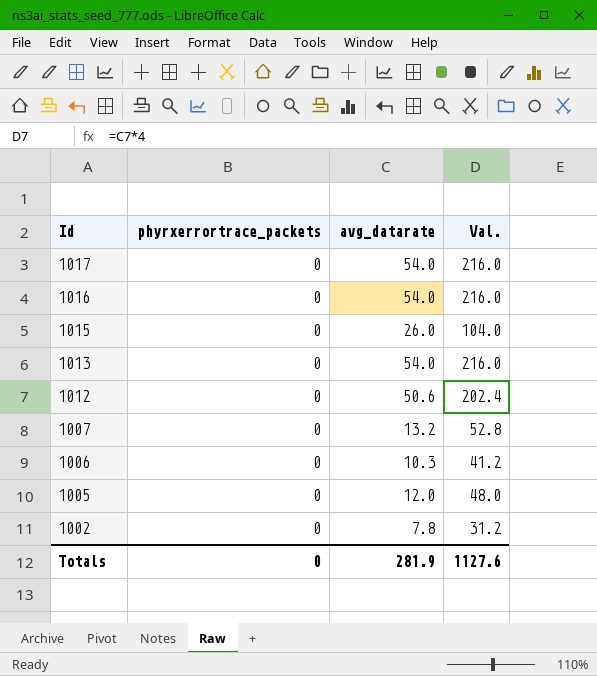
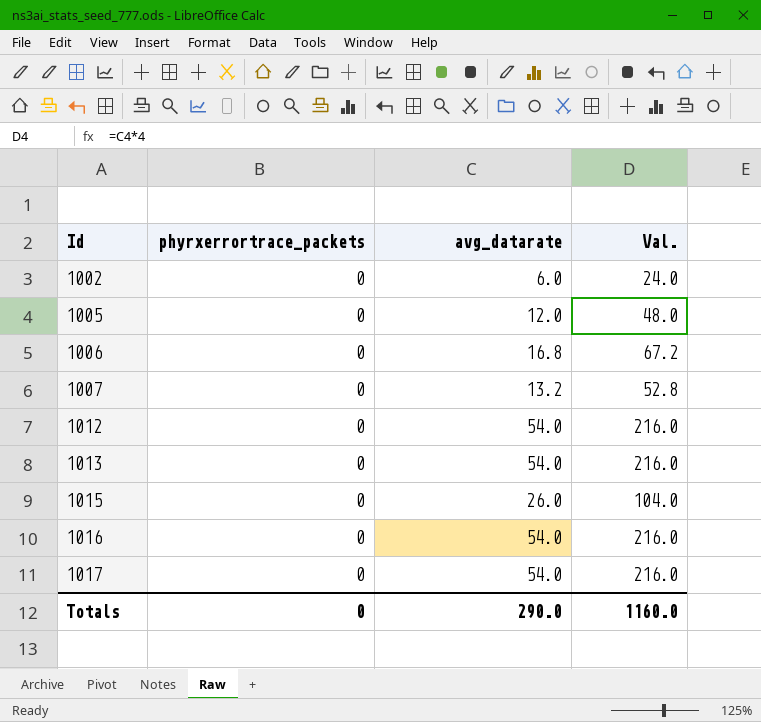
row order: Id descending -> Id ascending
1002 | avg_datarate: 7.8 -> 6.0
1002 | Val.: 31.2 -> 24.0
1006 | avg_datarate: 10.3 -> 16.8
1006 | Val.: 41.2 -> 67.2
1012 | avg_datarate: 50.6 -> 54.0
1012 | Val.: 202.4 -> 216.0
Totals | avg_datarate: 281.9 -> 290.0
Totals | Val.: 1127.6 -> 1160.0

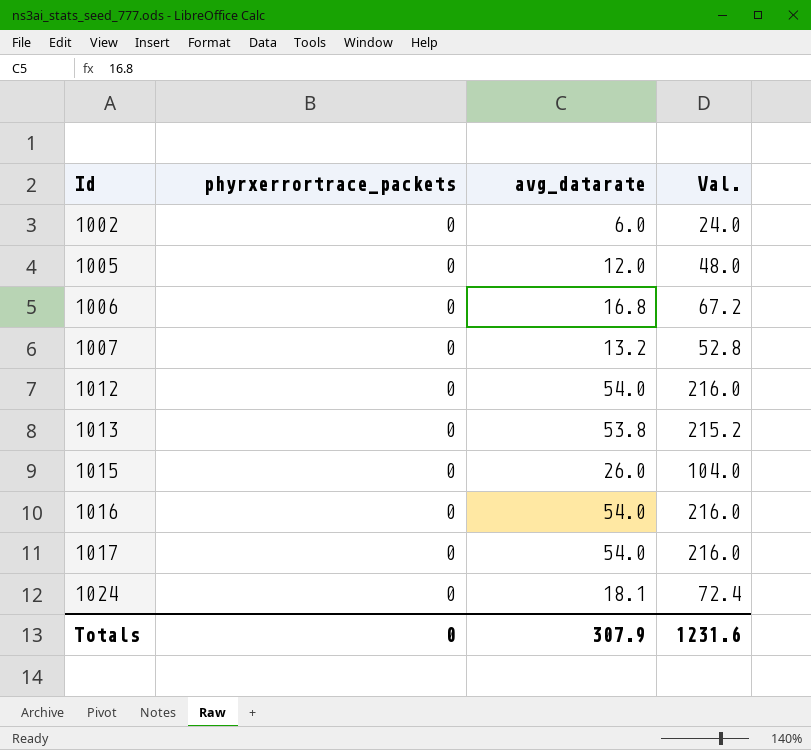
1013 | avg_datarate: 54.0 -> 53.8
1013 | Val.: 216.0 -> 215.2
row 1024: none -> 0 | 18.1 | 72.4
Totals | avg_datarate: 290.0 -> 307.9
Totals | Val.: 1160.0 -> 1231.6

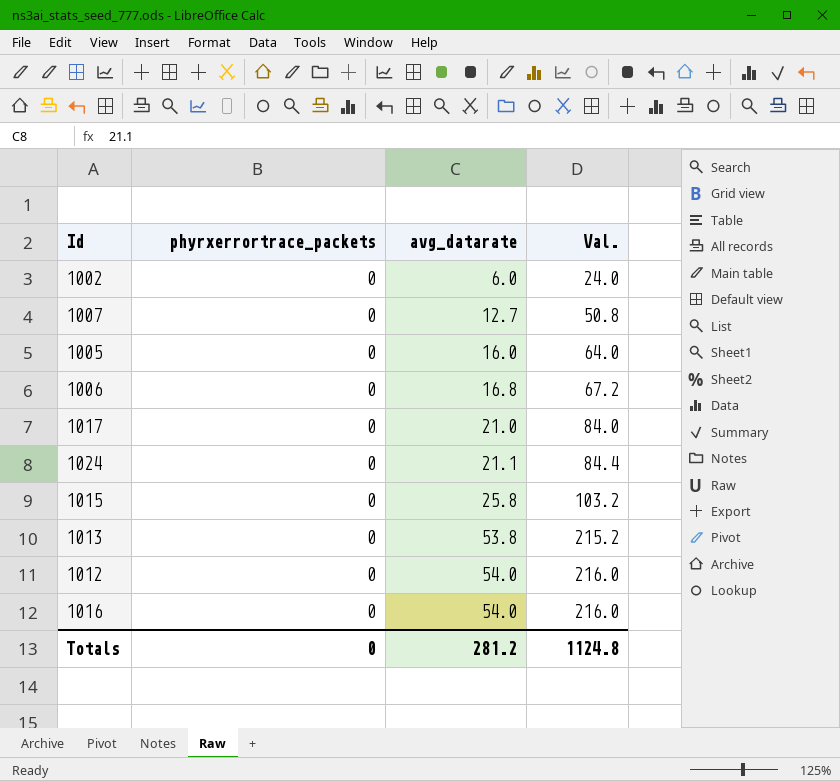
row order: Id ascending -> avg_datarate ascending
1007 | avg_datarate: 13.2 -> 12.7
1007 | Val.: 52.8 -> 50.8
1005 | avg_datarate: 12.0 -> 16.0
1005 | Val.: 48.0 -> 64.0
1017 | avg_datarate: 54.0 -> 21.0
1017 | Val.: 216.0 -> 84.0
1024 | avg_datarate: 18.1 -> 21.1
1024 | Val.: 72.4 -> 84.4
1015 | avg_datarate: 26.0 -> 25.8
1015 | Val.: 104.0 -> 103.2
Totals | avg_datarate: 307.9 -> 281.2
Totals | Val.: 1231.6 -> 1124.8

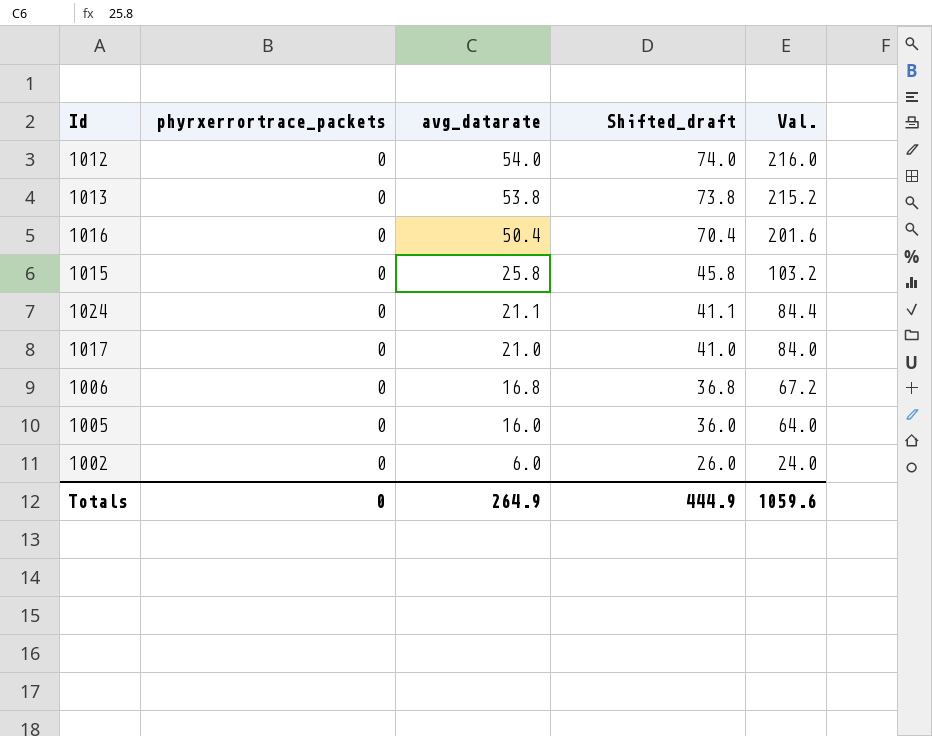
row order: avg_datarate ascending -> avg_datarate descending
column Shifted_draft | formula: none -> [avg_datarate] + 20
row 1007: 0 | 12.7 | 50.8 -> none
1016 | avg_datarate: 54.0 -> 50.4
1016 | Val.: 216.0 -> 201.6
Totals | avg_datarate: 281.2 -> 264.9
Totals | Val.: 1124.8 -> 1059.6

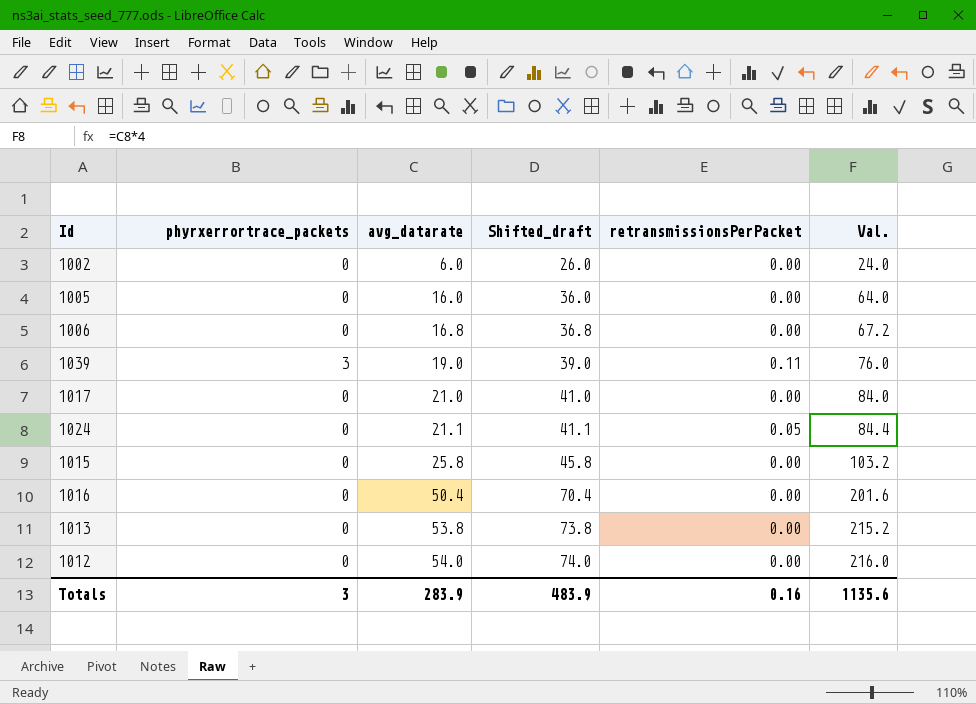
row order: avg_datarate descending -> avg_datarate ascending
column retransmissionsPerPacket | position: none -> 5
row 1039: none -> 3 | 19.0 | 39.0 | 0.11 | 76.0
Totals | phyrxerrortrace_packets: 0 -> 3
Totals | avg_datarate: 264.9 -> 283.9
Totals | Shifted_draft: 444.9 -> 483.9
Totals | Val.: 1059.6 -> 1135.6

